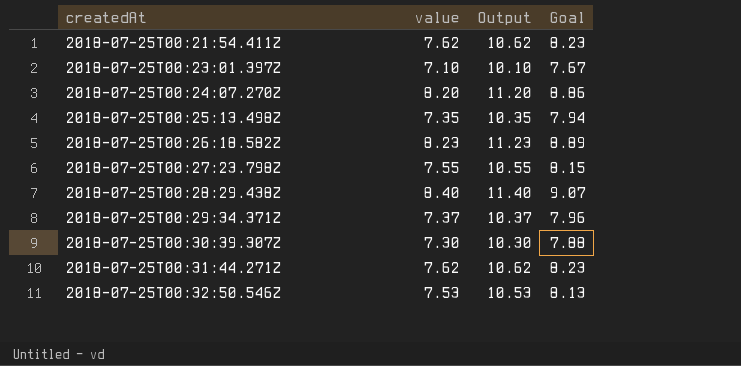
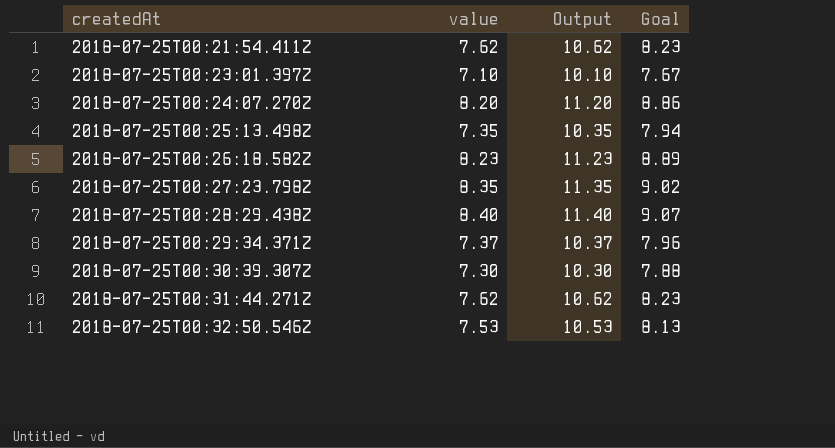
2018-07-25T00:27:23.798Z | value: 7.55 -> 8.35
2018-07-25T00:27:23.798Z | Output: 10.55 -> 11.35
2018-07-25T00:27:23.798Z | Goal: 8.15 -> 9.02

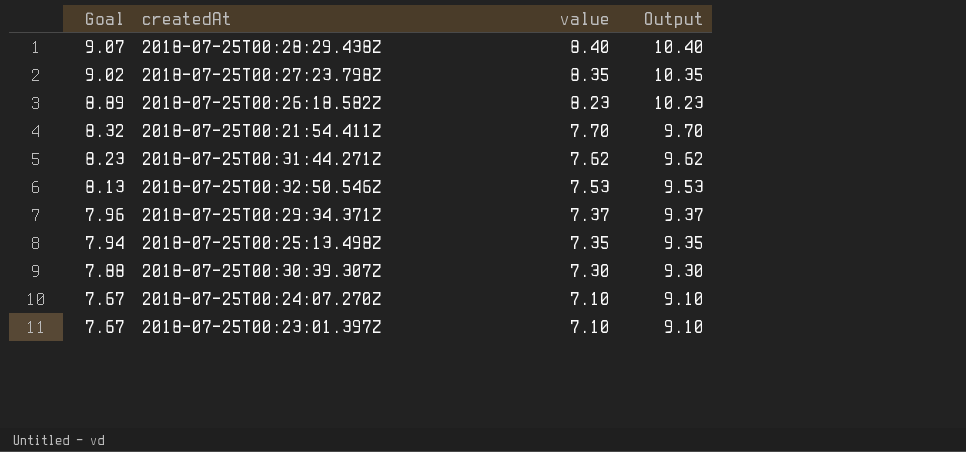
row order: createdAt ascending -> Goal descending
column Goal | position: 4 -> 1
column Output | formula: [value] + 3 -> [value] + 2
2018-07-25T00:21:54.411Z | Goal: 8.23 -> 8.32
2018-07-25T00:21:54.411Z | value: 7.62 -> 7.70
2018-07-25T00:24:07.270Z | Goal: 8.86 -> 7.67
2018-07-25T00:24:07.270Z | value: 8.20 -> 7.10

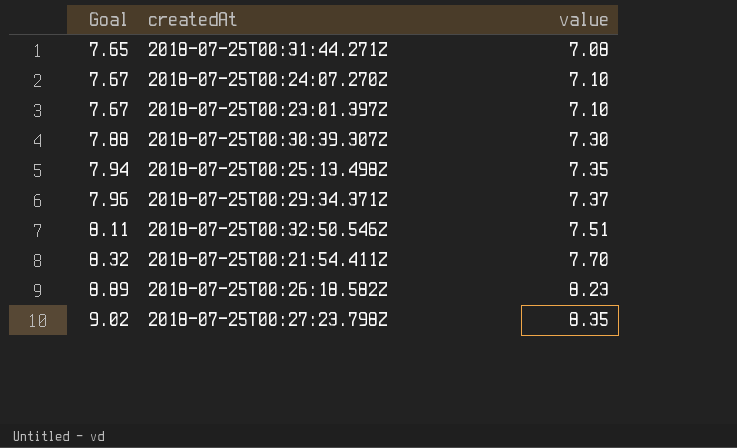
row order: Goal descending -> Goal ascending
column Output | formula: [value] + 2 -> none
row 2018-07-25T00:28:29.438Z: 9.07 | 8.40 | 10.40 -> none
2018-07-25T00:31:44.271Z | Goal: 8.23 -> 7.65
2018-07-25T00:31:44.271Z | value: 7.62 -> 7.08
2018-07-25T00:32:50.546Z | Goal: 8.13 -> 8.11
2018-07-25T00:32:50.546Z | value: 7.53 -> 7.51

